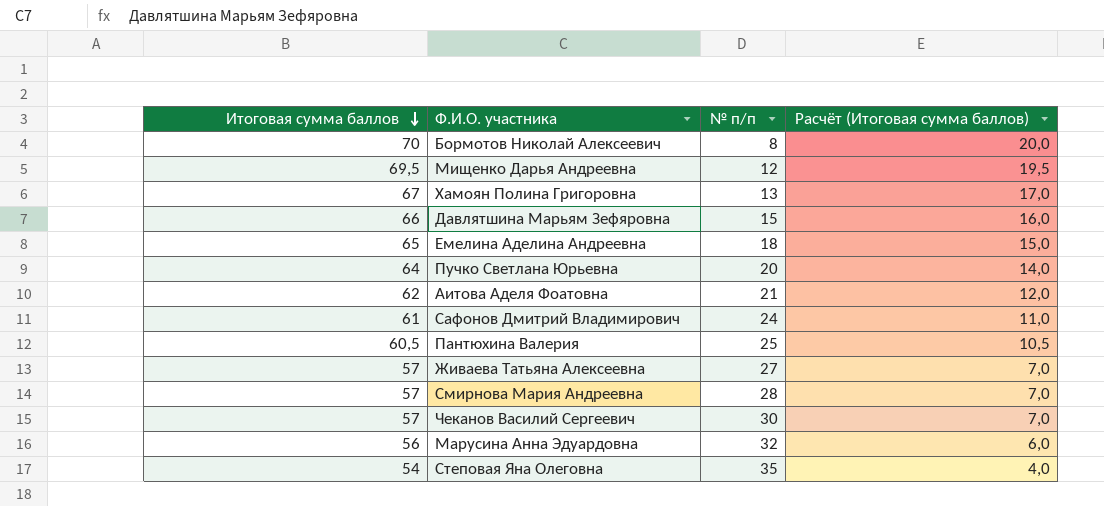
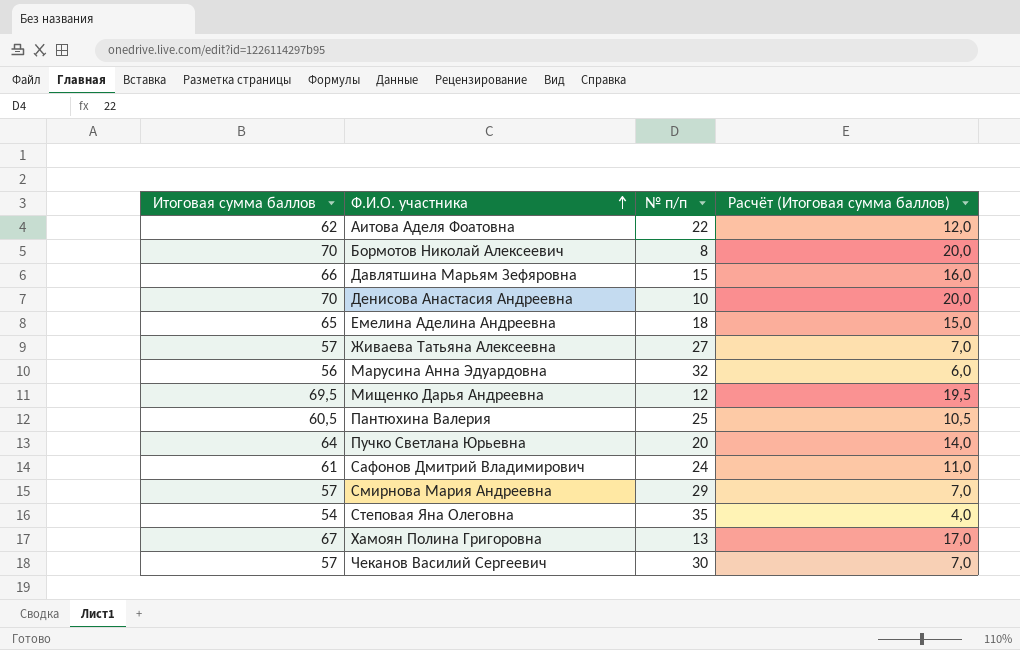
row order: Итоговая сумма баллов descending -> Ф.И.О. участника ascending
Аитова Аделя Фоатовна | № п/п: 21 -> 22
row Денисова Анастасия Андреевна: none -> 70 | 10 | 20,0
Смирнова Мария Андреевна | № п/п: 28 -> 29

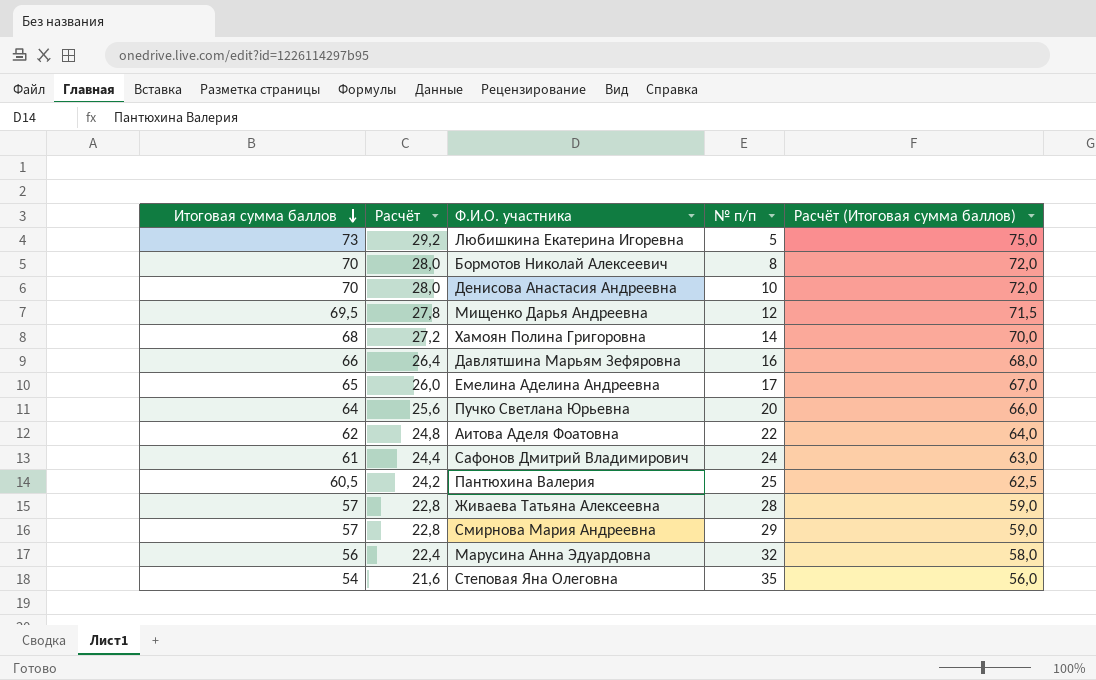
row order: Ф.И.О. участника ascending -> Итоговая сумма баллов descending
column Расчёт | formula: none -> [Итоговая сумма баллов] * 0,4
column Расчёт (Итоговая сумма баллов) | formula: [Итоговая сумма баллов] - 50 -> [Итоговая сумма баллов] + 2
row Чеканов Василий Сергеевич: 57 | 30 | 7,0 -> none
row Любишкина Екатерина Игоревна: none -> 73 | 29,2 | 5 | 75,0
Хамоян Полина Григоровна | Итоговая сумма баллов: 67 -> 68
Хамоян Полина Григоровна | № п/п: 13 -> 14
Давлятшина Марьям Зефяровна | № п/п: 15 -> 16
Емелина Аделина Андреевна | № п/п: 18 -> 17
Живаева Татьяна Алексеевна | № п/п: 27 -> 28

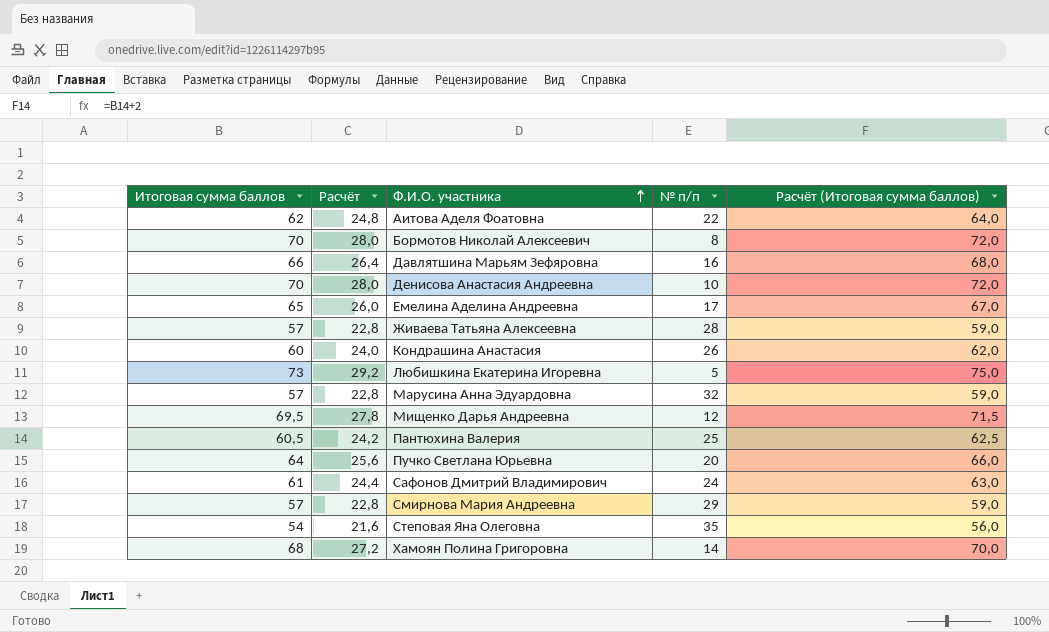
row order: Итоговая сумма баллов descending -> Ф.И.О. участника ascending
row Кондрашина Анастасия: none -> 60 | 24,0 | 26 | 62,0
Марусина Анна Эдуардовна | Итоговая сумма баллов: 56 -> 57
Марусина Анна Эдуардовна | Расчёт: 22,4 -> 22,8
Марусина Анна Эдуардовна | Расчёт (Итоговая сумма баллов): 58,0 -> 59,0

